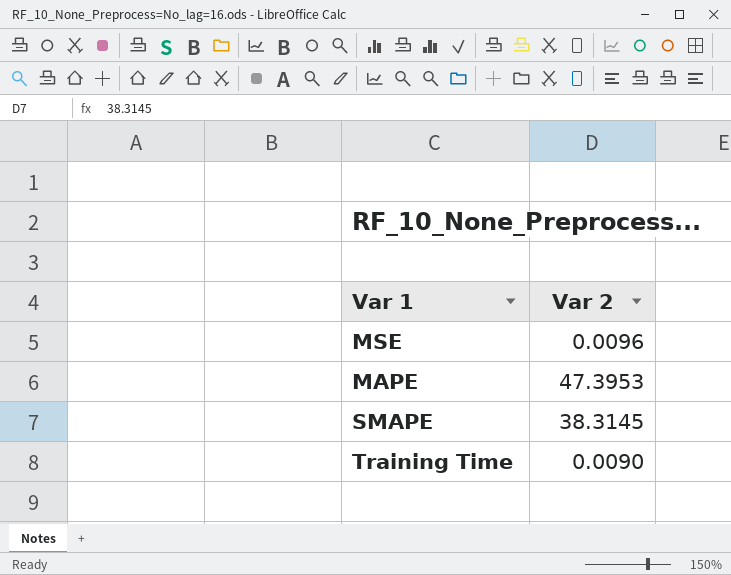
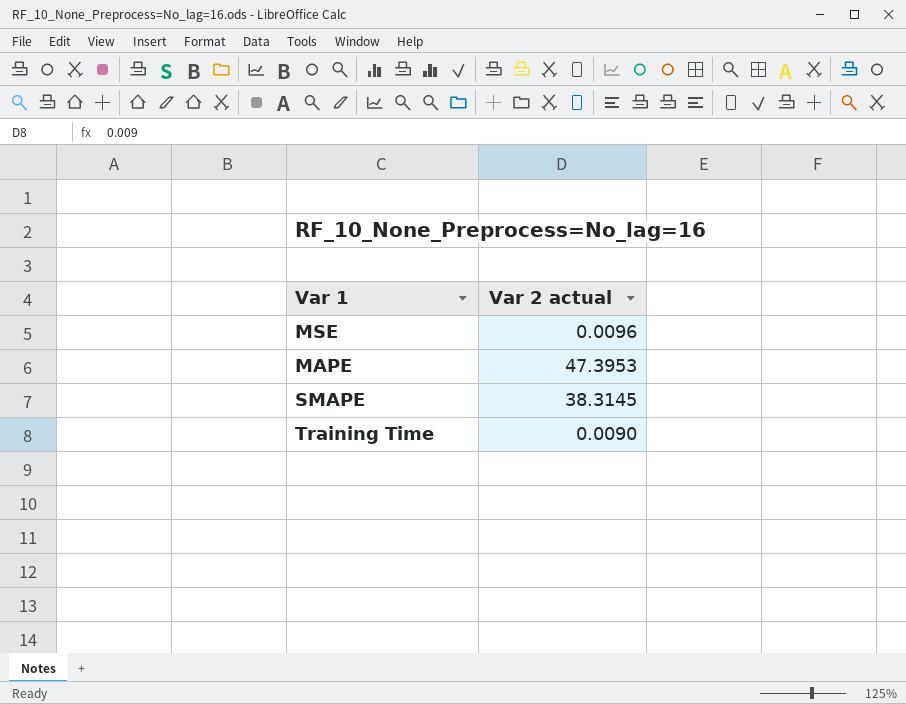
column name: Var 2 -> Var 2 actual

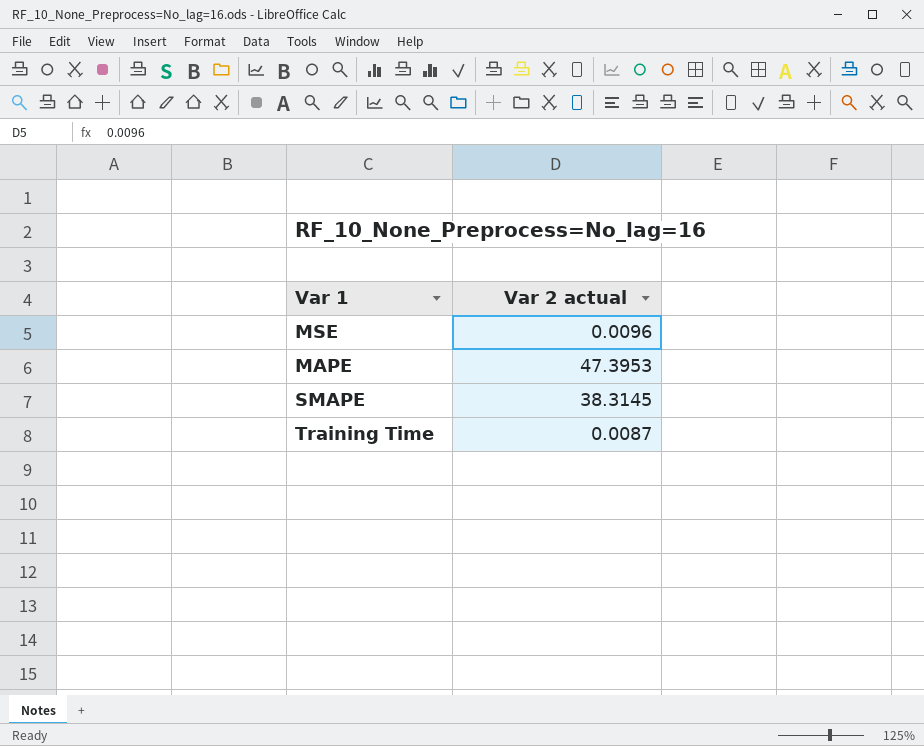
Training Time | Var 2 actual: 0.0090 -> 0.0087

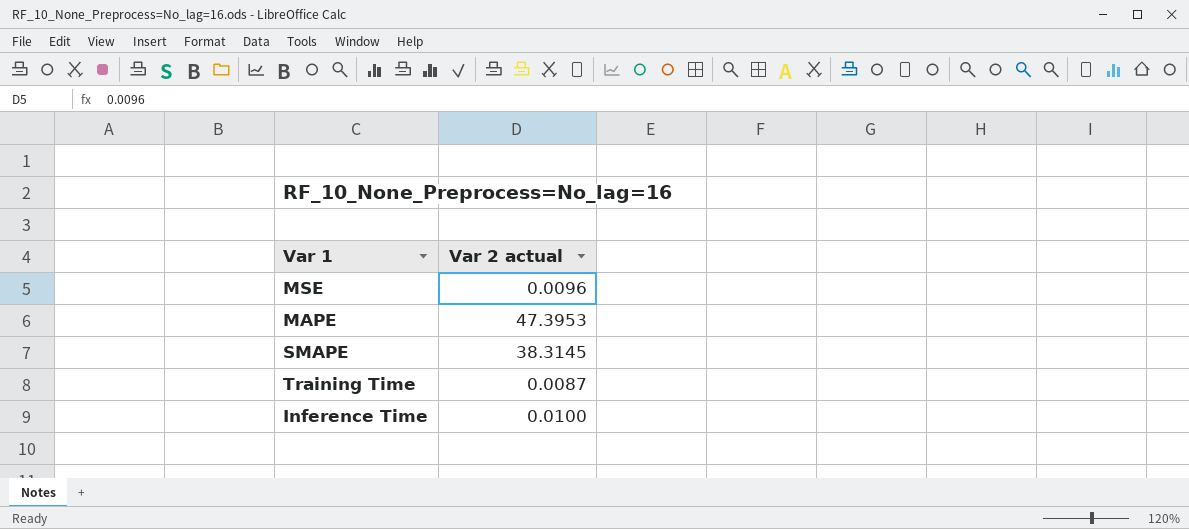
row Inference Time: none -> 0.0100

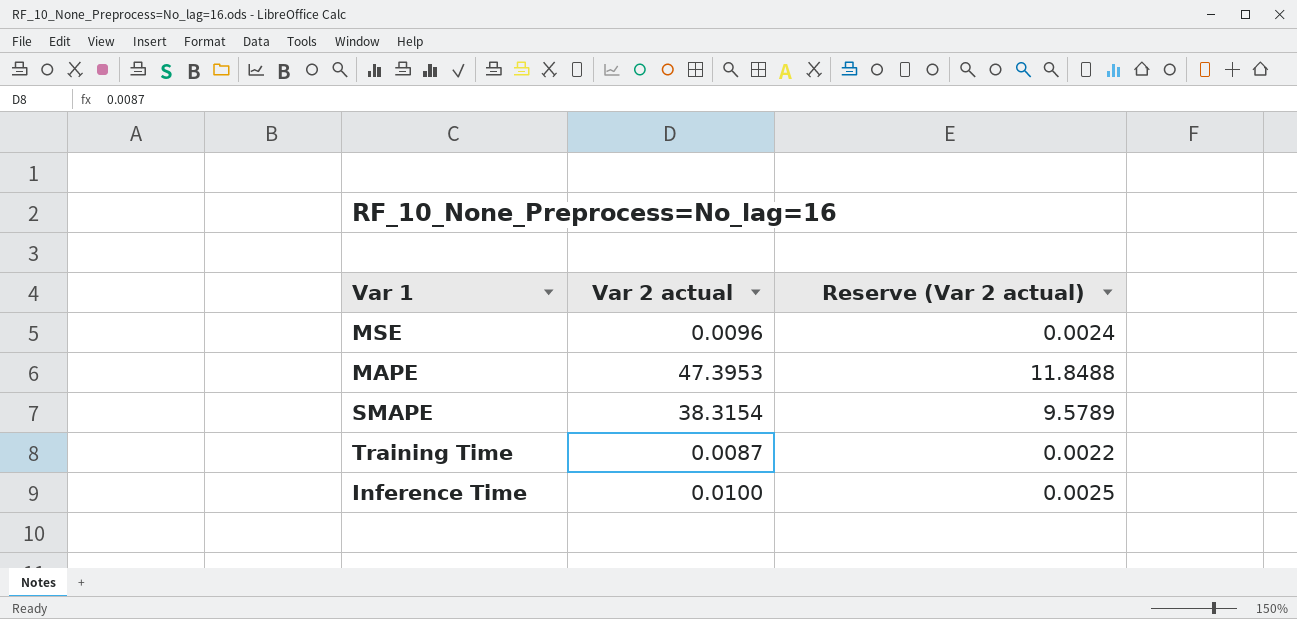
column Reserve (Var 2 actual) | formula: none -> [Var 2 actual] * 0.25
SMAPE | Var 2 actual: 38.3145 -> 38.3154

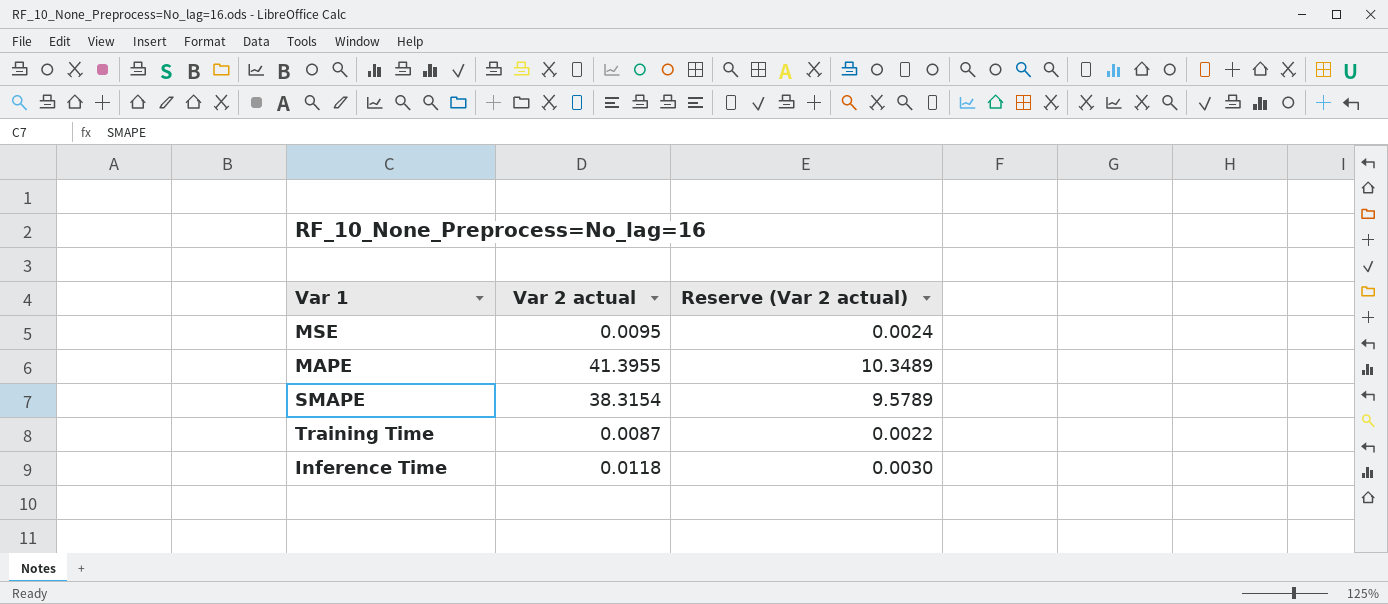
MSE | Var 2 actual: 0.0096 -> 0.0095
MAPE | Var 2 actual: 47.3953 -> 41.3955
MAPE | Reserve (Var 2 actual): 11.8488 -> 10.3489
Inference Time | Var 2 actual: 0.0100 -> 0.0118
Inference Time | Reserve (Var 2 actual): 0.0025 -> 0.0030

